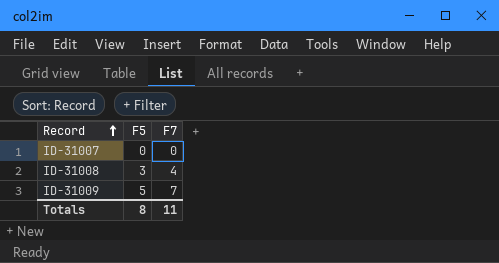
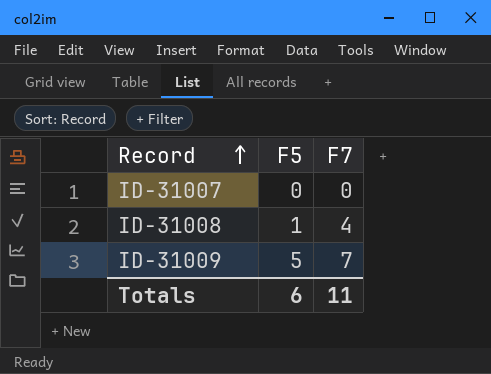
ID-31008 | F5: 3 -> 1
Totals | F5: 8 -> 6

